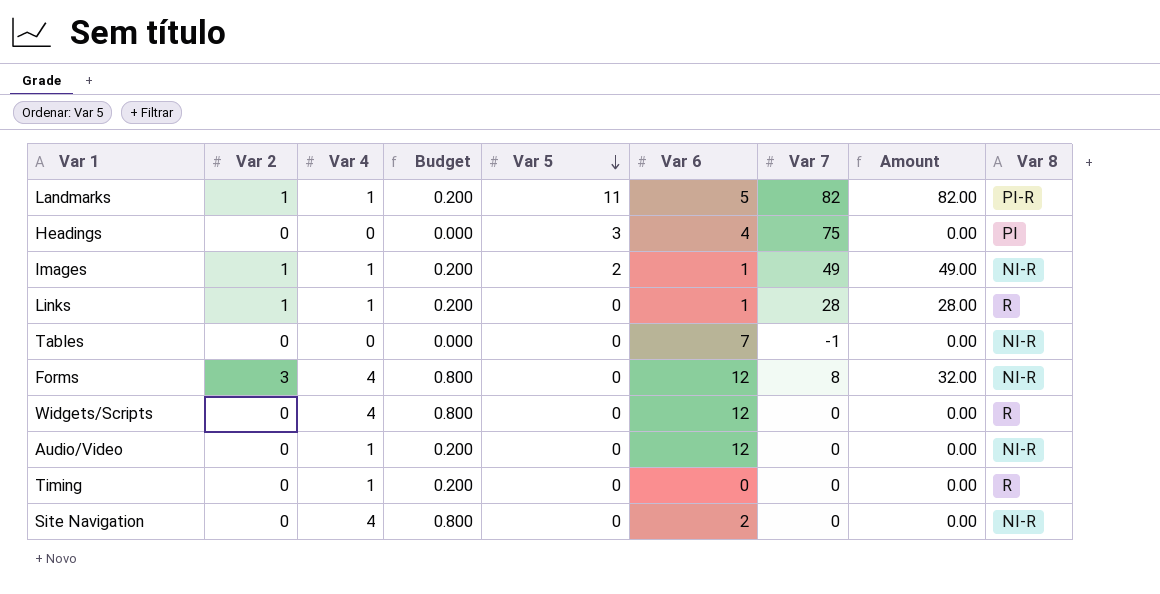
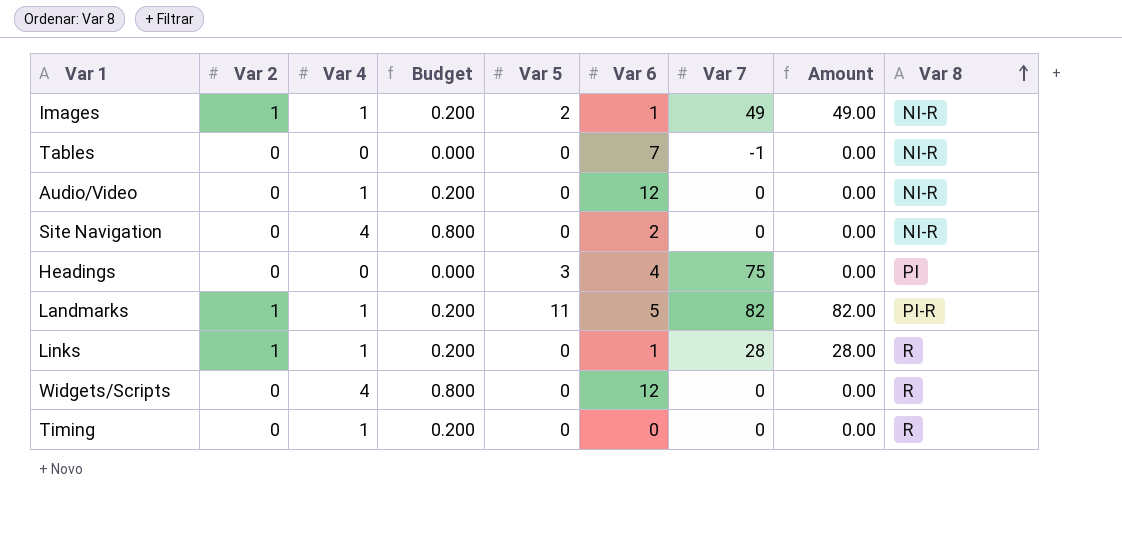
row order: Var 5 descending -> Var 8 ascending
row Forms: 3 | 4 | 0.800 | 0 | 12 | 8 | 32.00 | NI-R -> none

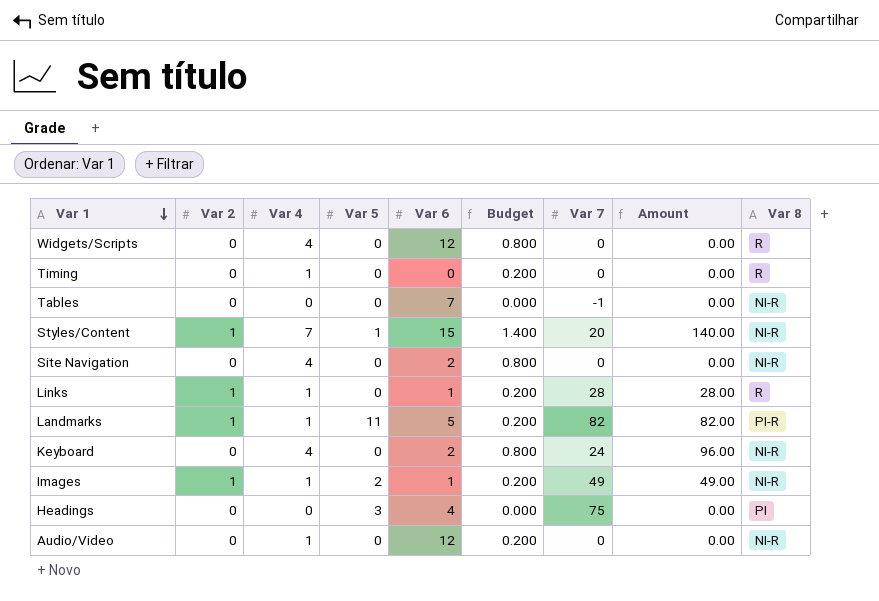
row order: Var 8 ascending -> Var 1 descending
column Budget | position: 4 -> 6
row Styles/Content: none -> 1 | 7 | 1 | 15 | 1.400 | 20 | 140.00 | NI-R
row Keyboard: none -> 0 | 4 | 0 | 2 | 0.800 | 24 | 96.00 | NI-R

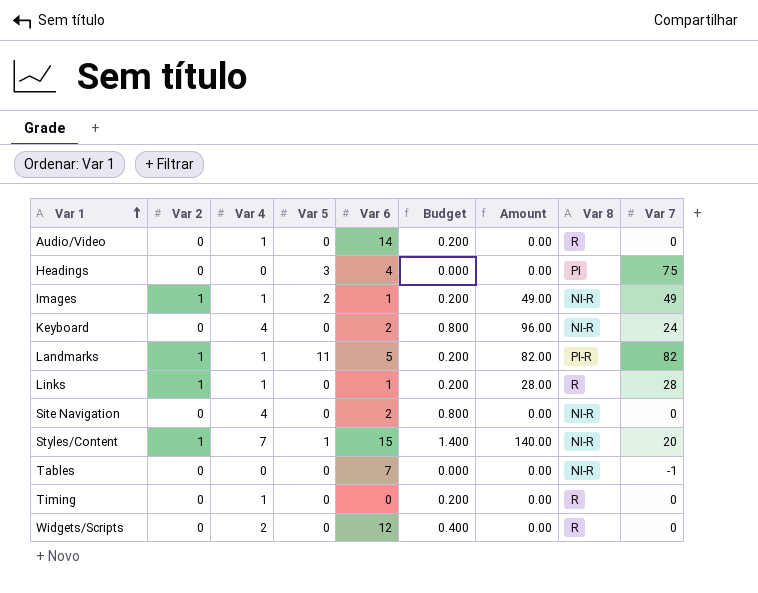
row order: Var 1 descending -> Var 1 ascending
column Var 7 | position: 7 -> 9
Audio/Video | Var 6: 12 -> 14
Audio/Video | Var 8: NI-R -> R
Widgets/Scripts | Var 4: 4 -> 2
Widgets/Scripts | Budget: 0.800 -> 0.400

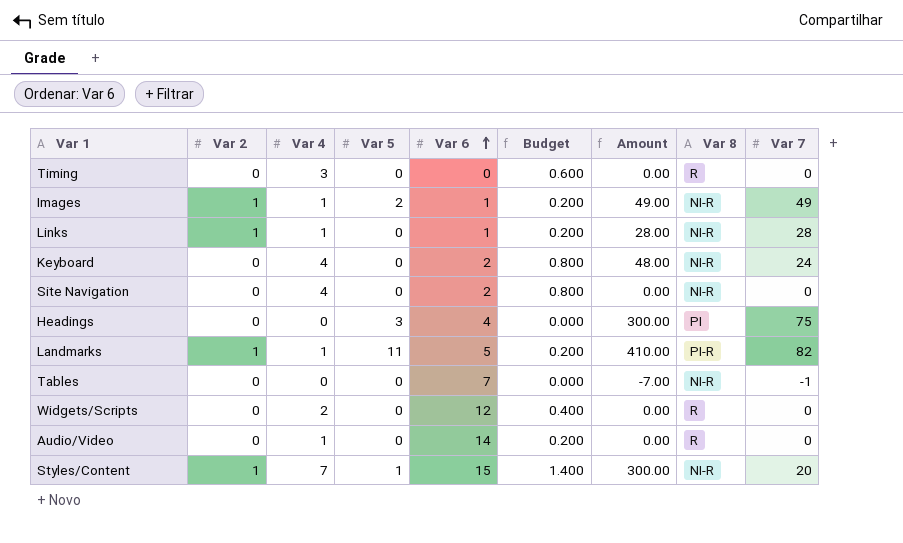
row order: Var 1 ascending -> Var 6 ascending
column Amount | formula: [Var 4] * [Var 7] -> [Var 6] * [Var 7]
Timing | Var 4: 1 -> 3
Timing | Budget: 0.200 -> 0.600
Links | Var 8: R -> NI-R

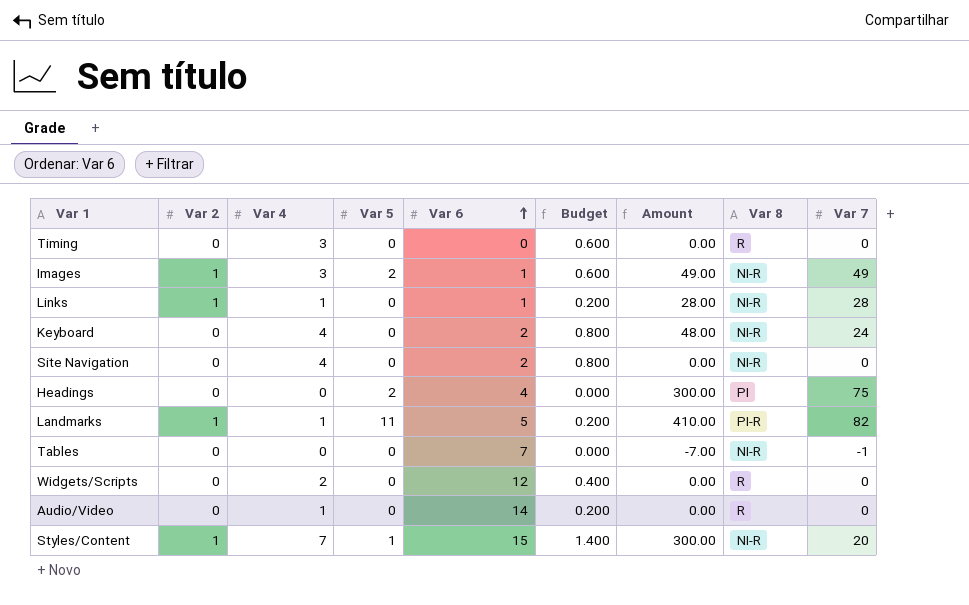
Images | Var 4: 1 -> 3
Images | Budget: 0.200 -> 0.600
Headings | Var 5: 3 -> 2

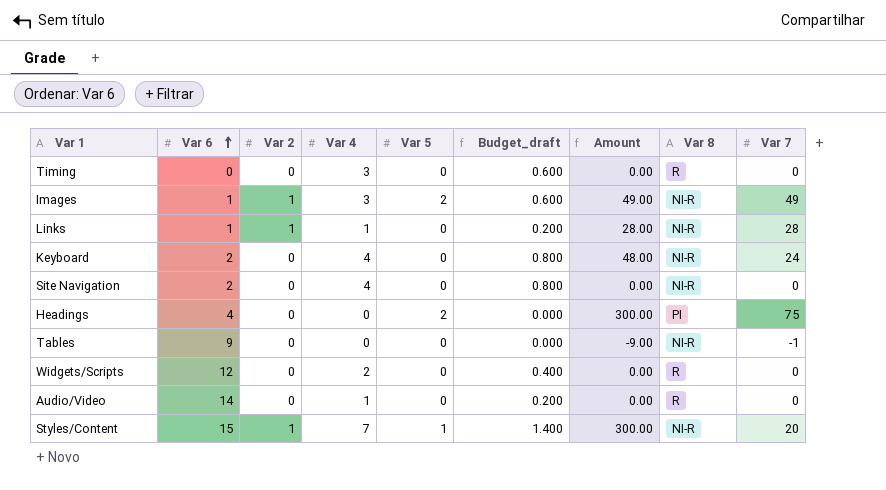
column Var 6 | position: 5 -> 2
column name: Budget -> Budget_draft
row Landmarks: 1 | 1 | 11 | 5 | 0.200 | 410.00 | PI-R | 82 -> none
Tables | Var 6: 7 -> 9
Tables | Amount: -7.00 -> -9.00

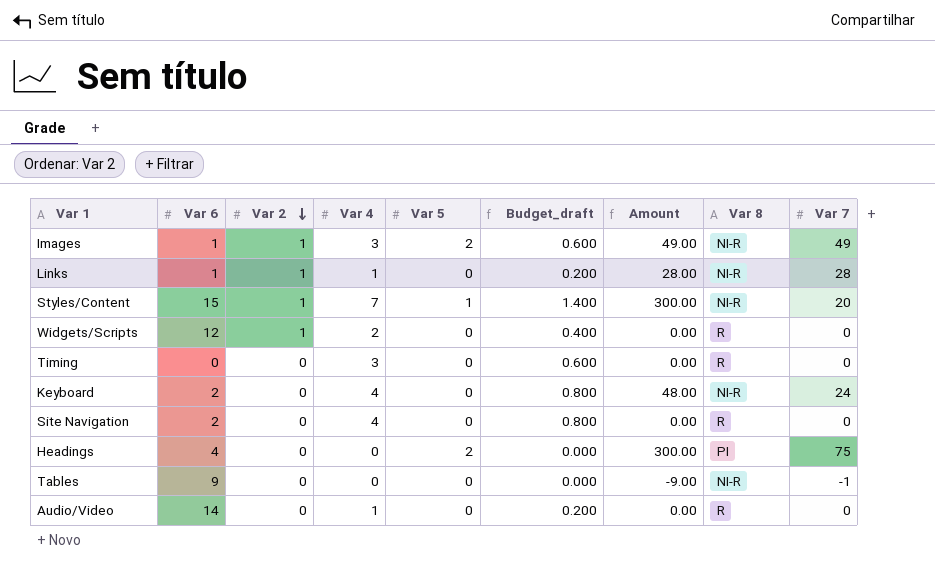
row order: Var 6 ascending -> Var 2 descending
Widgets/Scripts | Var 2: 0 -> 1
Site Navigation | Var 8: NI-R -> R

